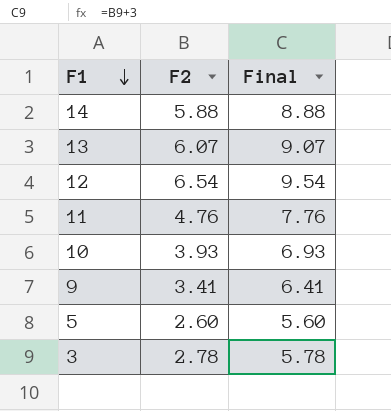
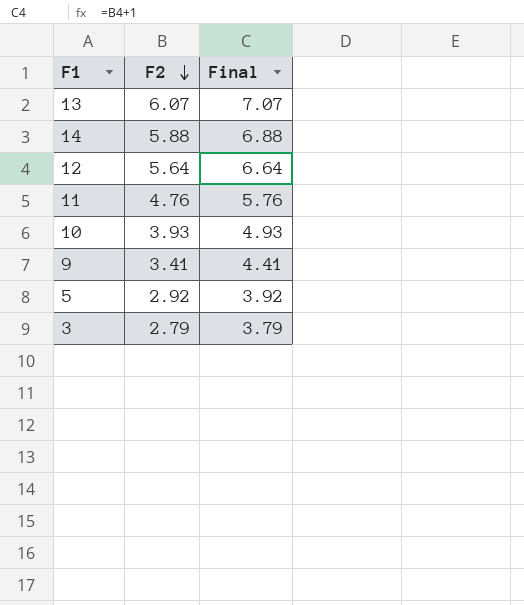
row order: F1 descending -> F2 descending
column Final | formula: [F2] + 3 -> [F2] + 1
12 | F2: 6.54 -> 5.64
5 | F2: 2.60 -> 2.92
3 | F2: 2.78 -> 2.79

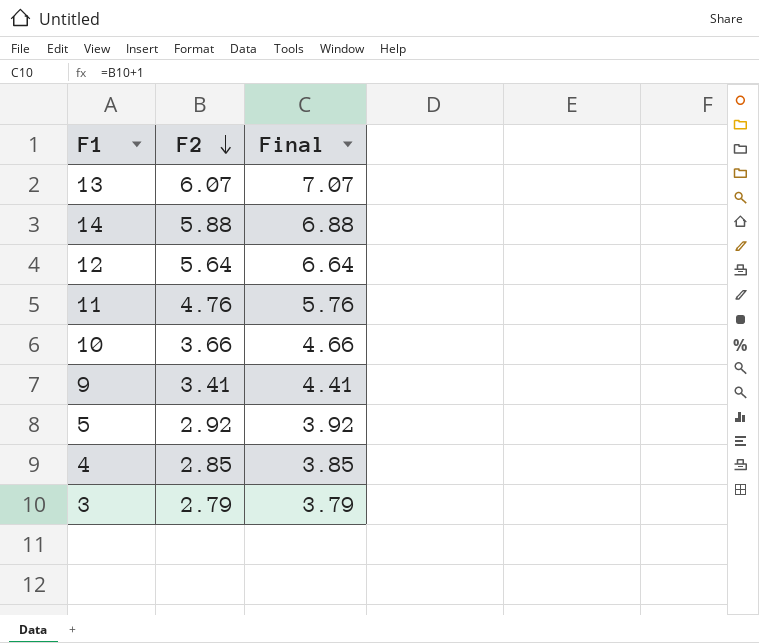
10 | F2: 3.93 -> 3.66
10 | Final: 4.93 -> 4.66
row 4: none -> 2.85 | 3.85

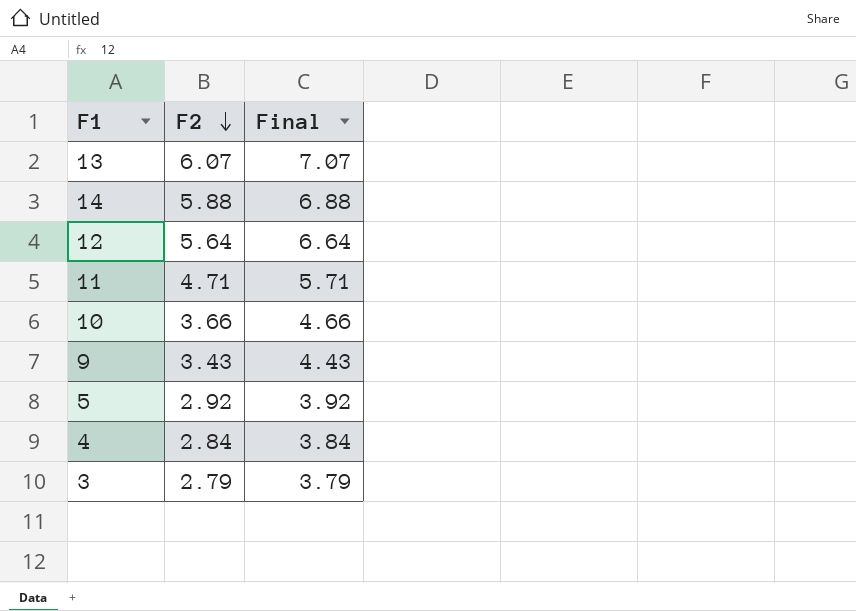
11 | F2: 4.76 -> 4.71
11 | Final: 5.76 -> 5.71
9 | F2: 3.41 -> 3.43
9 | Final: 4.41 -> 4.43
4 | F2: 2.85 -> 2.84
4 | Final: 3.85 -> 3.84

